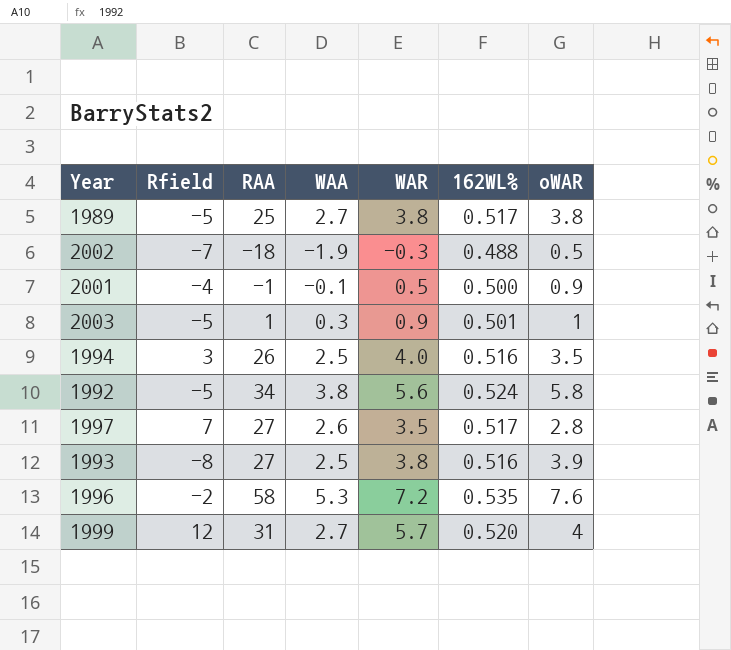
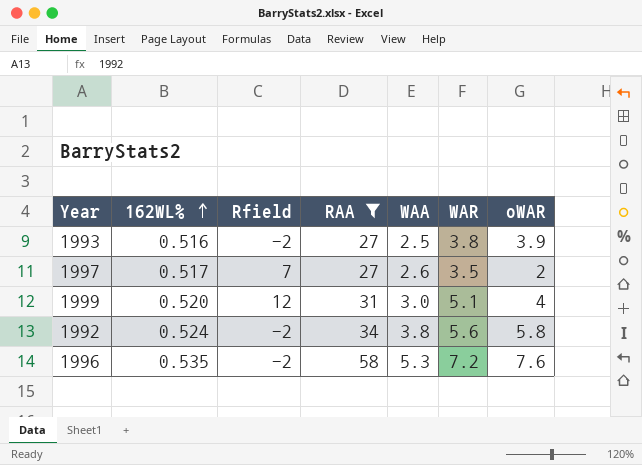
filter: none -> RAA >= 27
row order: none -> 162WL% ascending
column 162WL% | position: 6 -> 2
1993 | Rfield: -8 -> -2
1997 | oWAR: 2.8 -> 2
1999 | WAA: 2.7 -> 3.0
1999 | WAR: 5.7 -> 5.1
1992 | Rfield: -5 -> -2

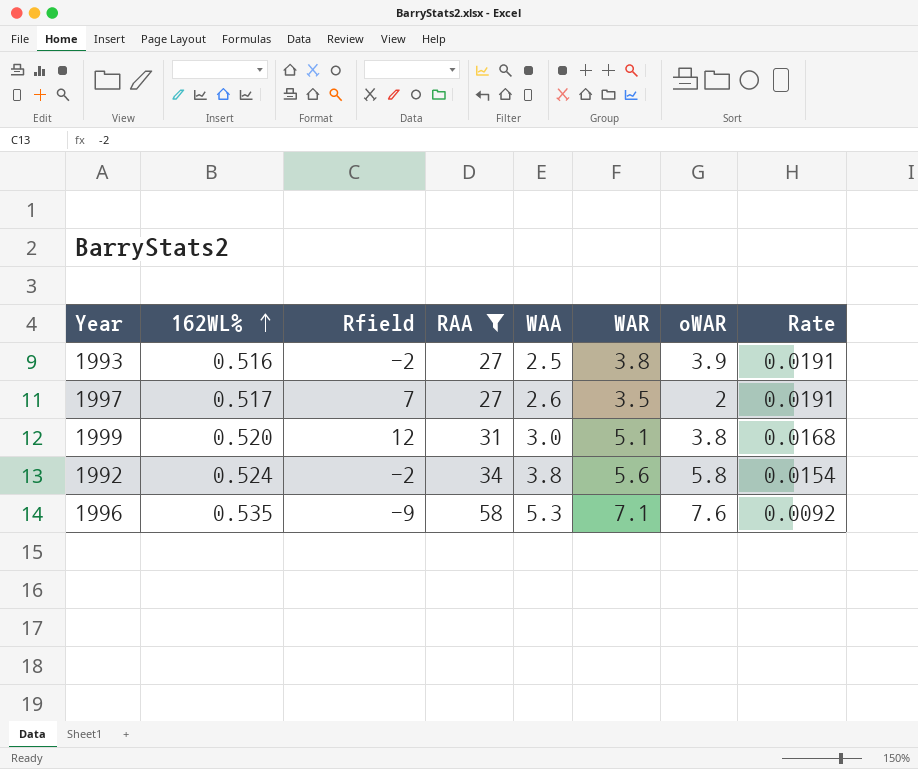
column Rate | formula: none -> [162WL%] / [RAA]
1999 | oWAR: 4 -> 3.8
1996 | Rfield: -2 -> -9
1996 | WAR: 7.2 -> 7.1

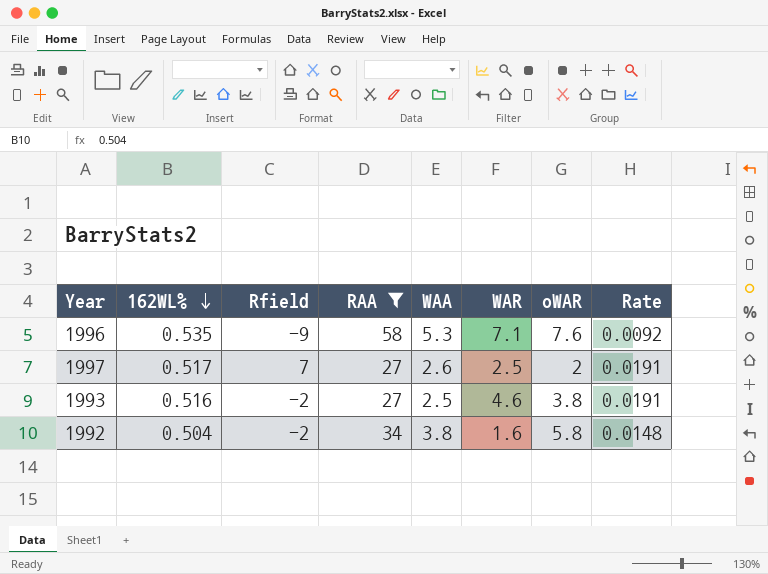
row order: 162WL% ascending -> 162WL% descending
row 1999: 0.520 | 12 | 31 | 3.0 | 5.1 | 3.8 | 0.0168 -> none
1997 | WAR: 3.5 -> 2.5
1993 | WAR: 3.8 -> 4.6
1993 | oWAR: 3.9 -> 3.8
1992 | 162WL%: 0.524 -> 0.504
1992 | WAR: 5.6 -> 1.6
1992 | Rate: 0.0154 -> 0.0148

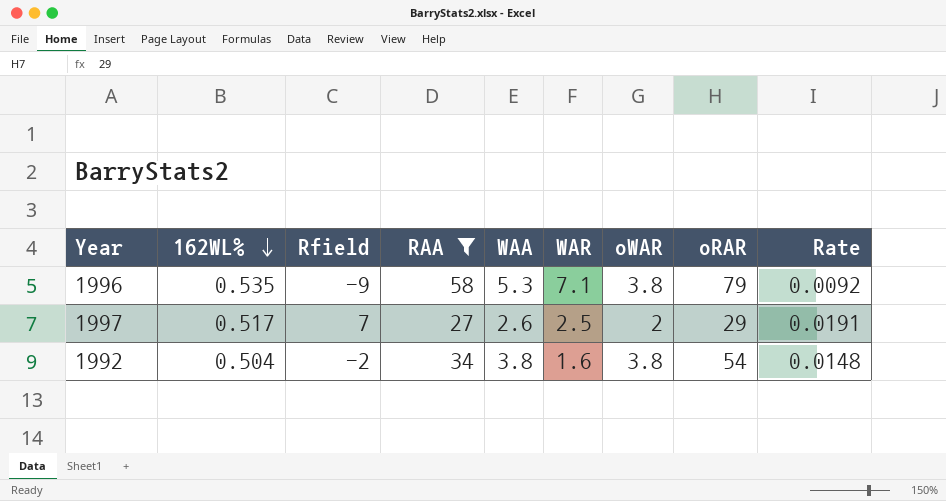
column oRAR | position: none -> 8
row 1993: 0.516 | -2 | 27 | 2.5 | 4.6 | 3.8 | 0.0191 -> none
1996 | oWAR: 7.6 -> 3.8
1992 | oWAR: 5.8 -> 3.8

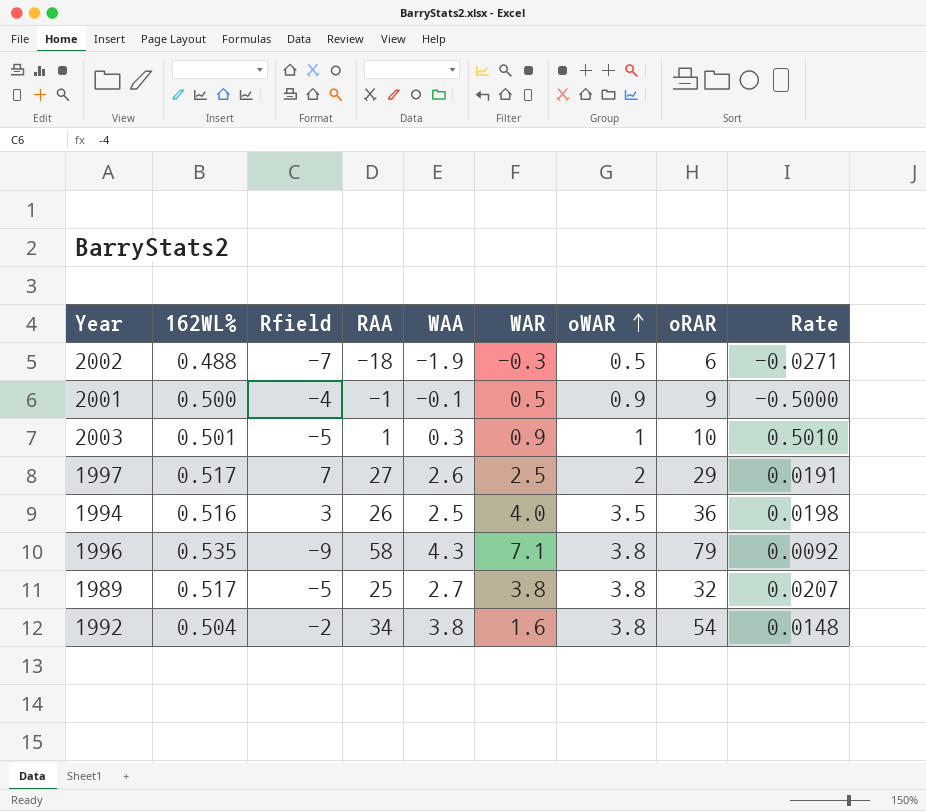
filter: RAA >= 27 -> none
row order: 162WL% descending -> oWAR ascending
1996 | WAA: 5.3 -> 4.3

